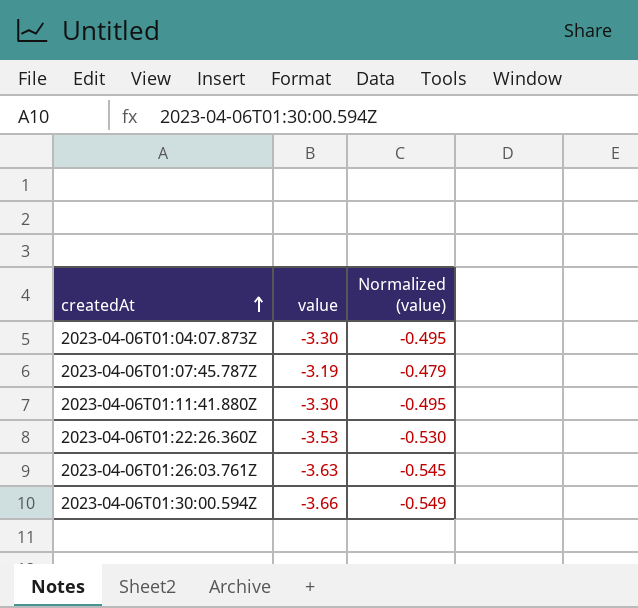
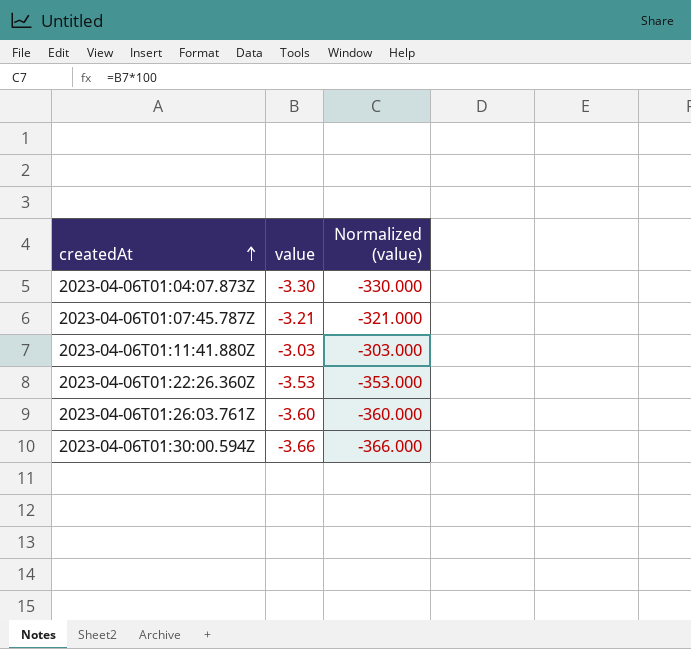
column Normalized (value) | formula: [value] * 0.15 -> [value] * 100
2023-04-06T01:07:45.787Z | value: -3.19 -> -3.21
2023-04-06T01:11:41.880Z | value: -3.30 -> -3.03
2023-04-06T01:26:03.761Z | value: -3.63 -> -3.60

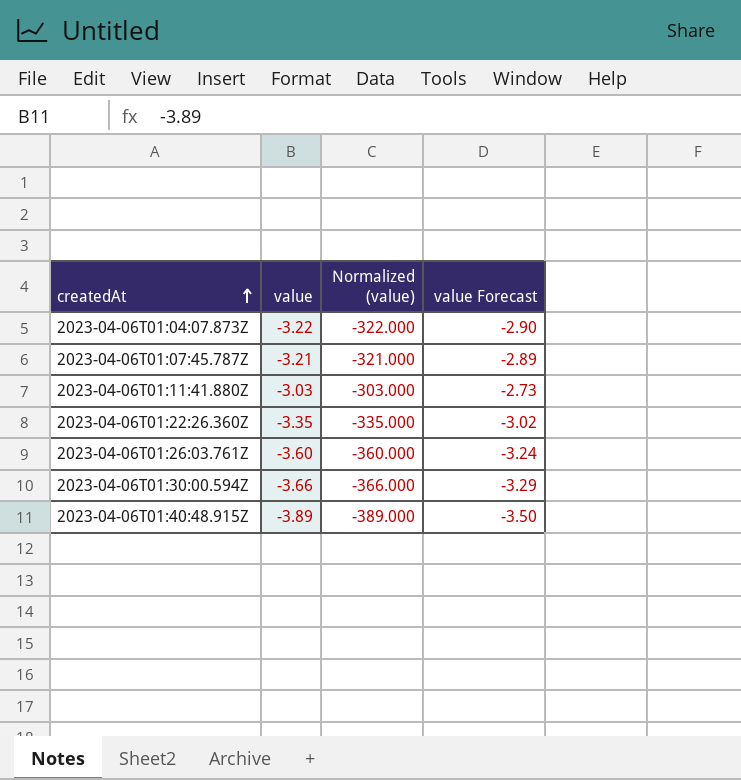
column value Forecast | formula: none -> [value] * 0.9
2023-04-06T01:04:07.873Z | value: -3.30 -> -3.22
2023-04-06T01:04:07.873Z | Normalized (value): -330.000 -> -322.000
2023-04-06T01:22:26.360Z | value: -3.53 -> -3.35
2023-04-06T01:22:26.360Z | Normalized (value): -353.000 -> -335.000
row 2023-04-06T01:40:48.915Z: none -> -3.89 | -389.000 | -3.50

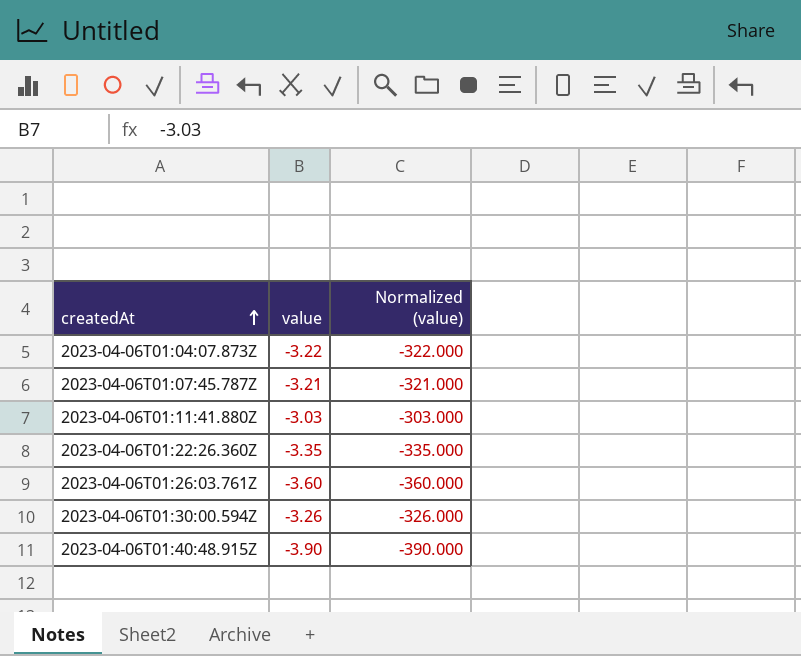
column value Forecast | formula: [value] * 0.9 -> none
2023-04-06T01:30:00.594Z | value: -3.66 -> -3.26
2023-04-06T01:30:00.594Z | Normalized (value): -366.000 -> -326.000
2023-04-06T01:40:48.915Z | value: -3.89 -> -3.90
2023-04-06T01:40:48.915Z | Normalized (value): -389.000 -> -390.000

